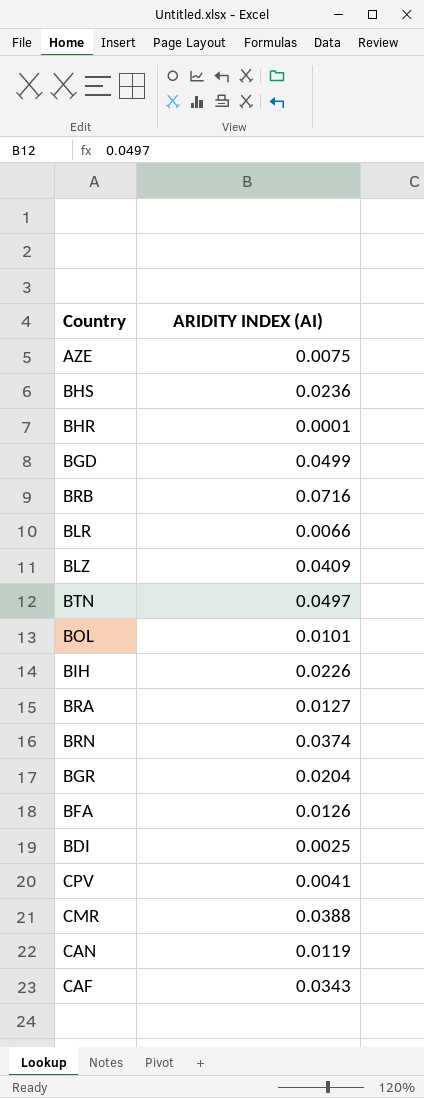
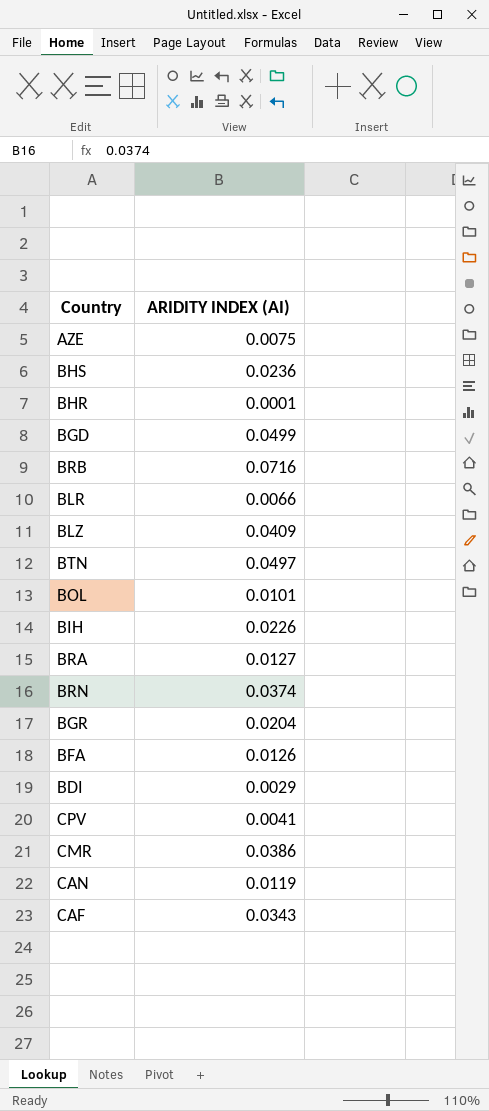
BDI | ARIDITY INDEX (AI): 0.0025 -> 0.0029
CMR | ARIDITY INDEX (AI): 0.0388 -> 0.0386

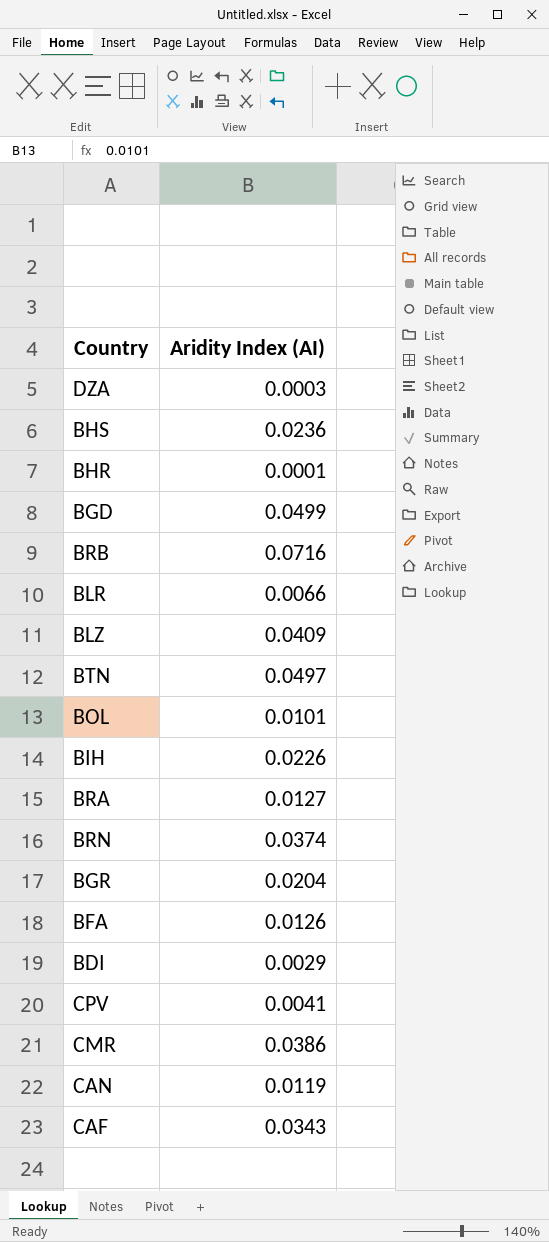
column name: ARIDITY INDEX (AI) -> Aridity Index (AI)
row AZE: 0.0075 -> none
row DZA: none -> 0.0003

